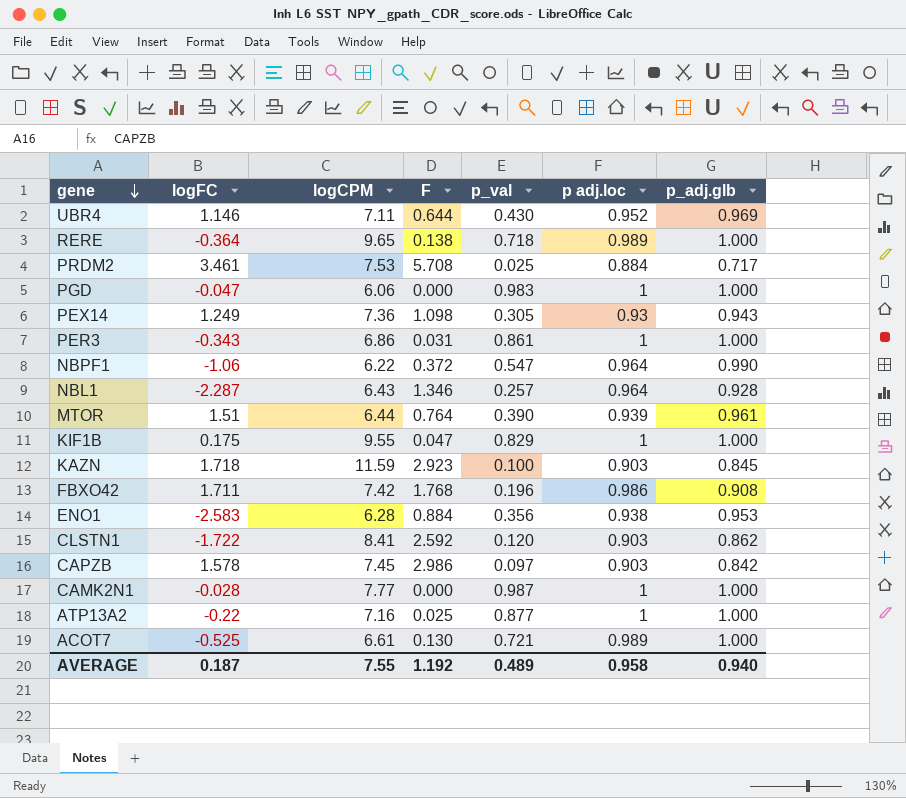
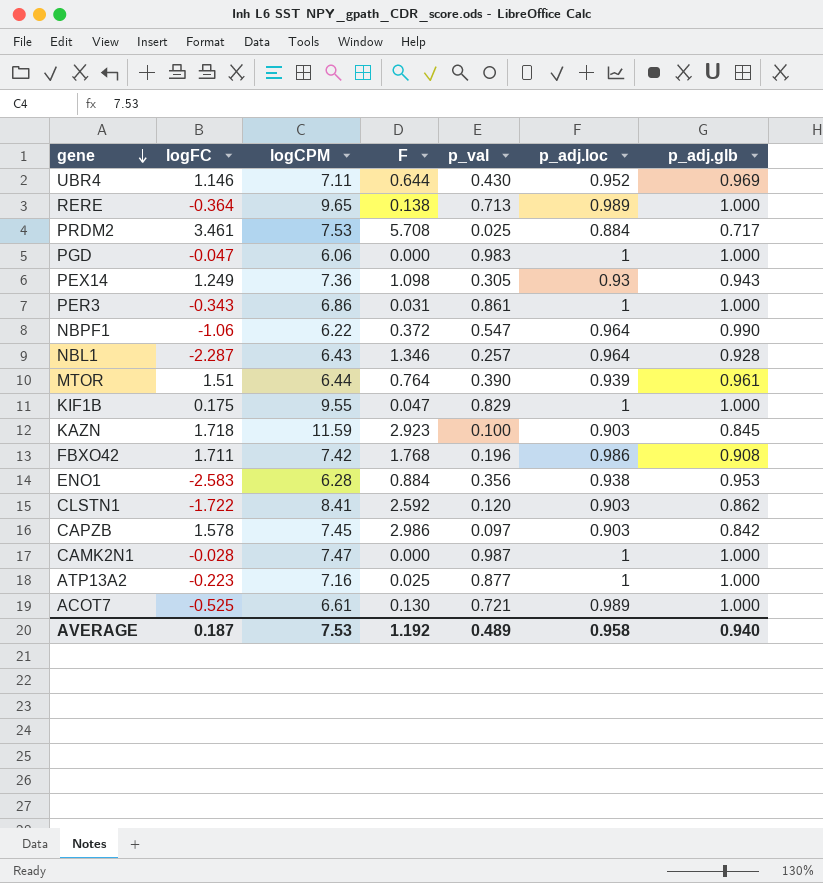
column name: p adj.loc -> p_adj.loc
RERE | p_val: 0.718 -> 0.713
CAMK2N1 | logCPM: 7.77 -> 7.47
ATP13A2 | logFC: -0.22 -> -0.223
AVERAGE | logCPM: 7.55 -> 7.53

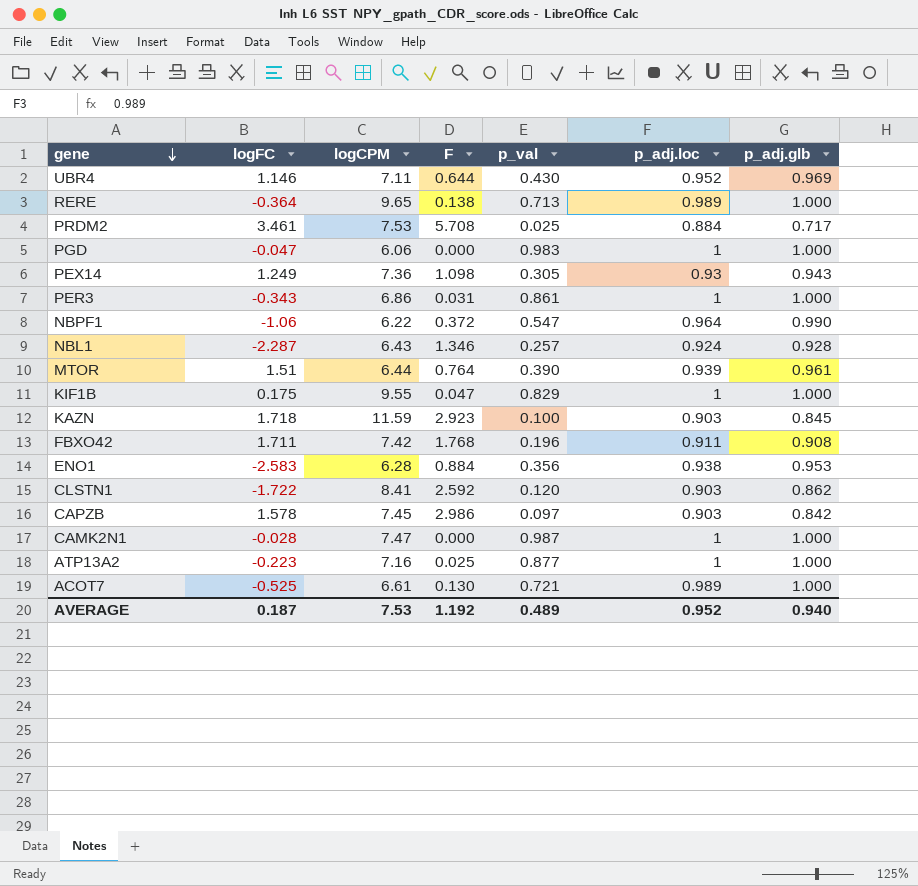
NBL1 | p_adj.loc: 0.964 -> 0.924
FBXO42 | p_adj.loc: 0.986 -> 0.911
AVERAGE | p_adj.loc: 0.958 -> 0.952

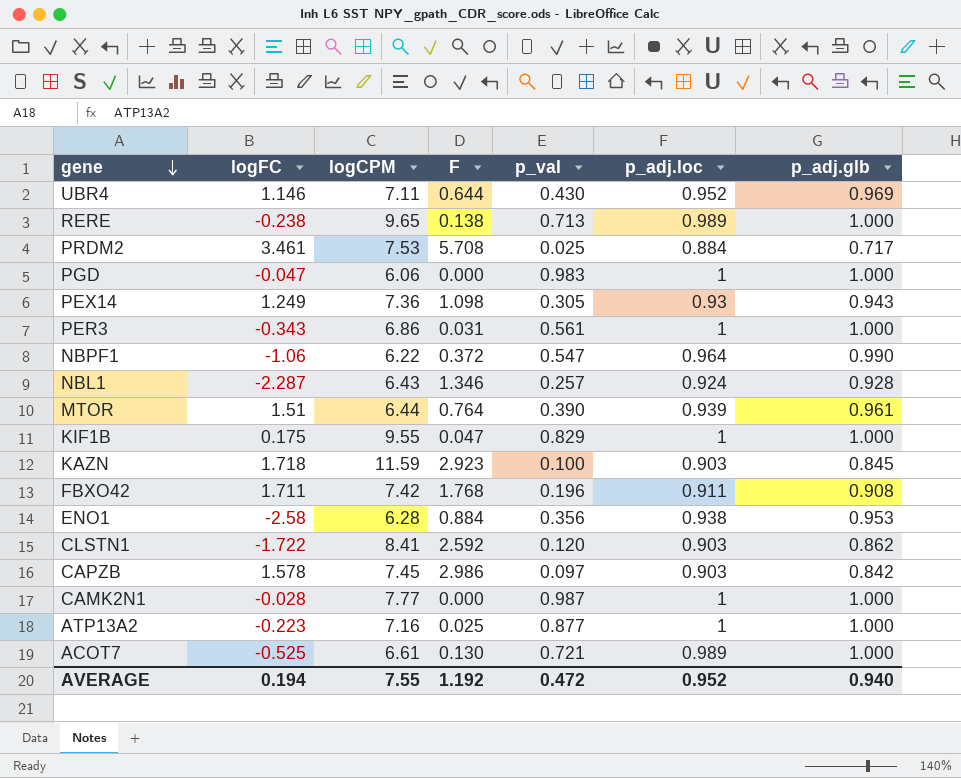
RERE | logFC: -0.364 -> -0.238
PER3 | p_val: 0.861 -> 0.561
ENO1 | logFC: -2.583 -> -2.58
CAMK2N1 | logCPM: 7.47 -> 7.77
AVERAGE | logFC: 0.187 -> 0.194
AVERAGE | logCPM: 7.53 -> 7.55
AVERAGE | p_val: 0.489 -> 0.472

